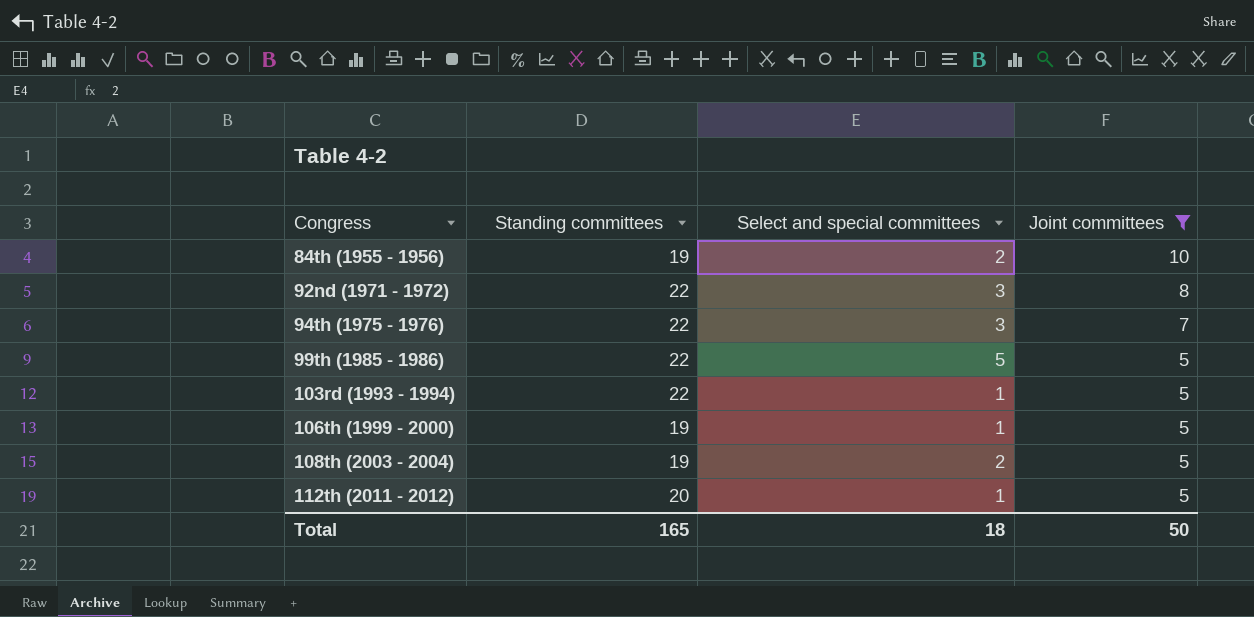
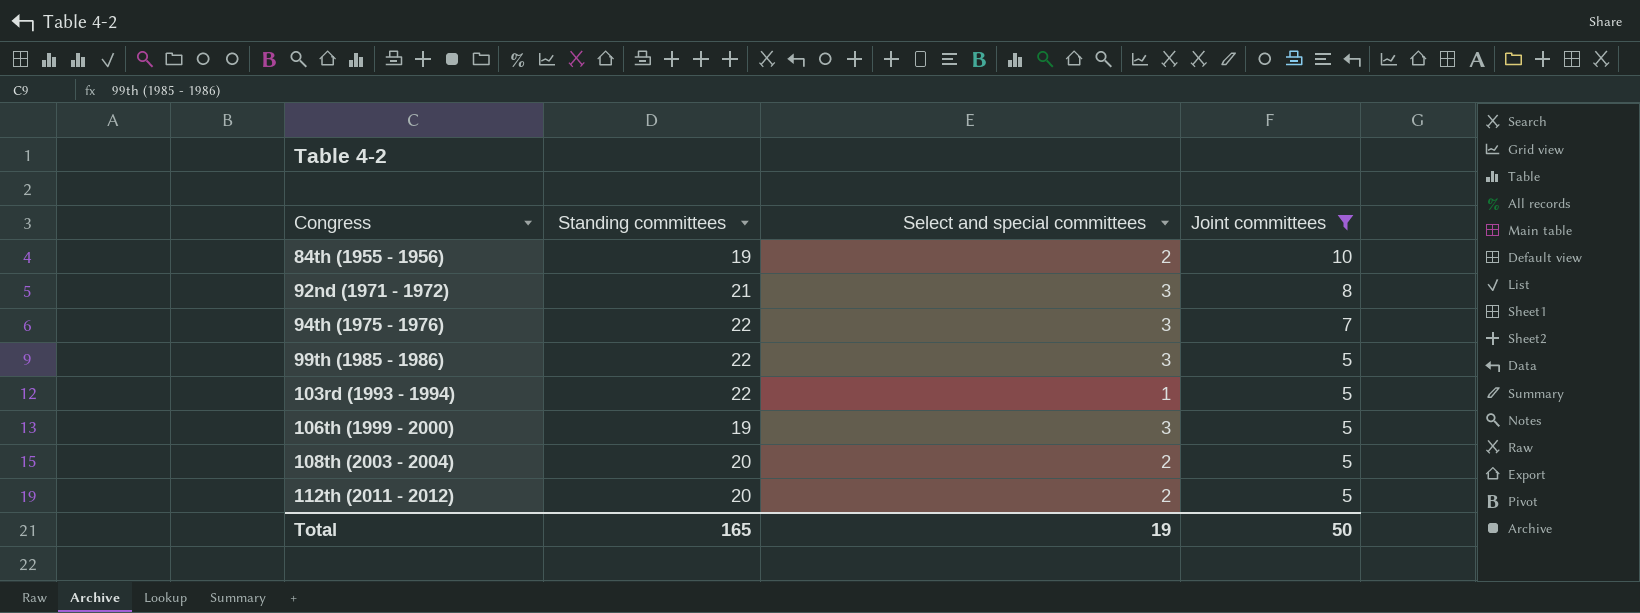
92nd (1971 - 1972) | Standing committees: 22 -> 21
99th (1985 - 1986) | Select and special committees: 5 -> 3
106th (1999 - 2000) | Select and special committees: 1 -> 3
108th (2003 - 2004) | Standing committees: 19 -> 20
112th (2011 - 2012) | Select and special committees: 1 -> 2
Total | Select and special committees: 18 -> 19

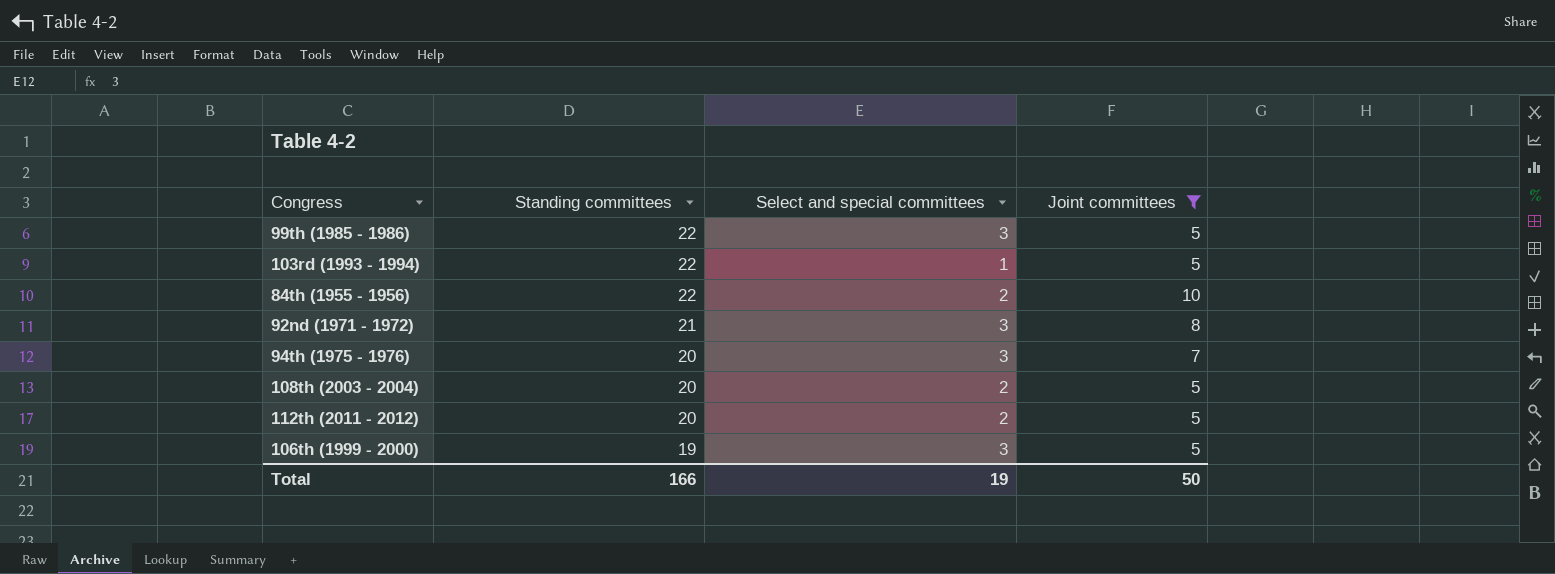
row order: Congress ascending -> Standing committees descending
84th (1955 - 1956) | Standing committees: 19 -> 22
94th (1975 - 1976) | Standing committees: 22 -> 20
Total | Standing committees: 165 -> 166

